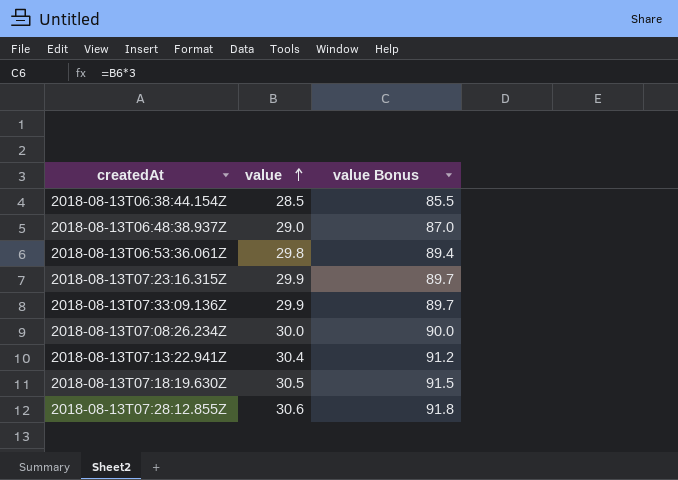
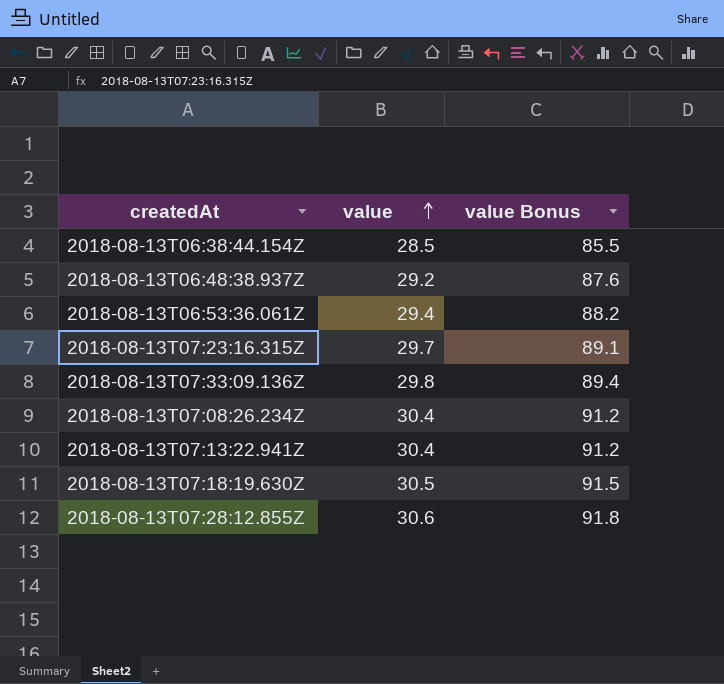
2018-08-13T06:48:38.937Z | value: 29.0 -> 29.2
2018-08-13T06:48:38.937Z | value Bonus: 87.0 -> 87.6
2018-08-13T06:53:36.061Z | value: 29.8 -> 29.4
2018-08-13T06:53:36.061Z | value Bonus: 89.4 -> 88.2
2018-08-13T07:23:16.315Z | value: 29.9 -> 29.7
2018-08-13T07:23:16.315Z | value Bonus: 89.7 -> 89.1
2018-08-13T07:33:09.136Z | value: 29.9 -> 29.8
2018-08-13T07:33:09.136Z | value Bonus: 89.7 -> 89.4
2018-08-13T07:08:26.234Z | value: 30.0 -> 30.4
2018-08-13T07:08:26.234Z | value Bonus: 90.0 -> 91.2

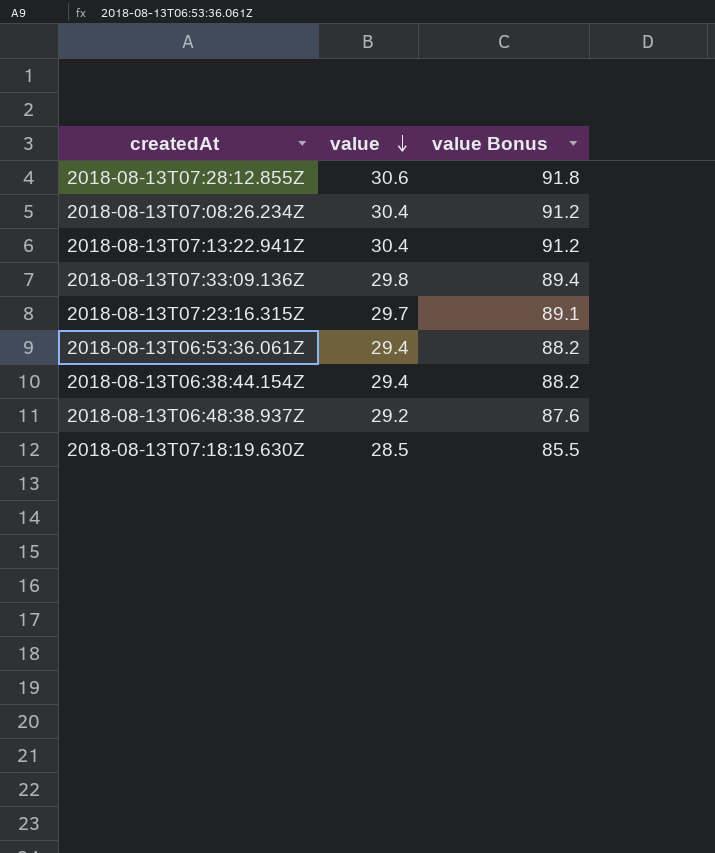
row order: value ascending -> value descending
2018-08-13T06:38:44.154Z | value: 28.5 -> 29.4
2018-08-13T06:38:44.154Z | value Bonus: 85.5 -> 88.2
2018-08-13T07:18:19.630Z | value: 30.5 -> 28.5
2018-08-13T07:18:19.630Z | value Bonus: 91.5 -> 85.5

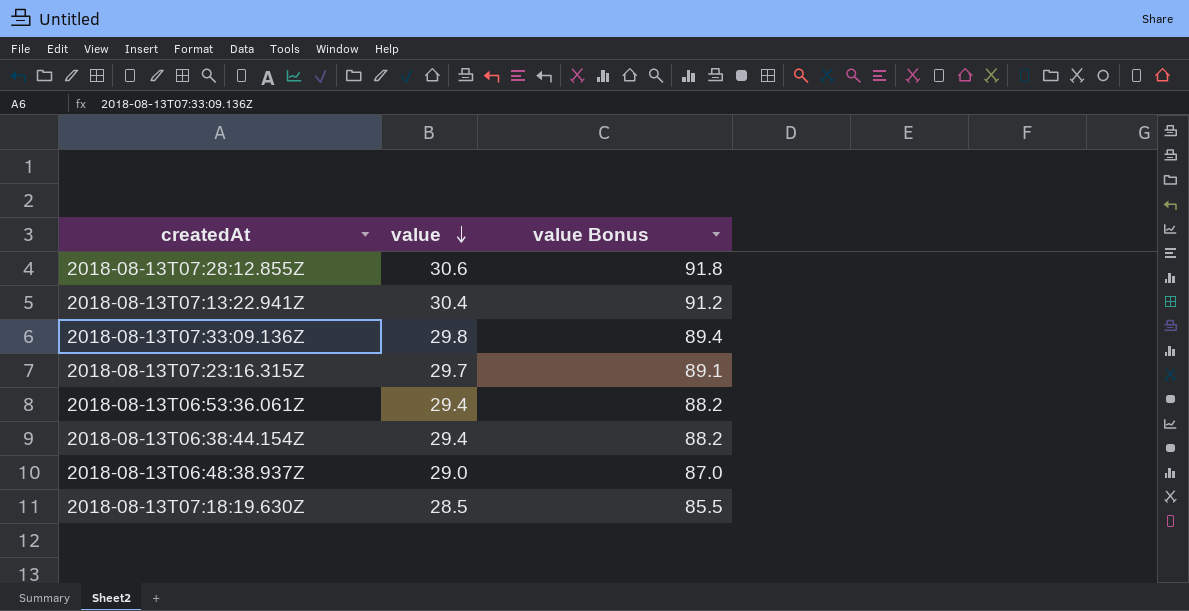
row 2018-08-13T07:08:26.234Z: 30.4 | 91.2 -> none
2018-08-13T06:48:38.937Z | value: 29.2 -> 29.0
2018-08-13T06:48:38.937Z | value Bonus: 87.6 -> 87.0

